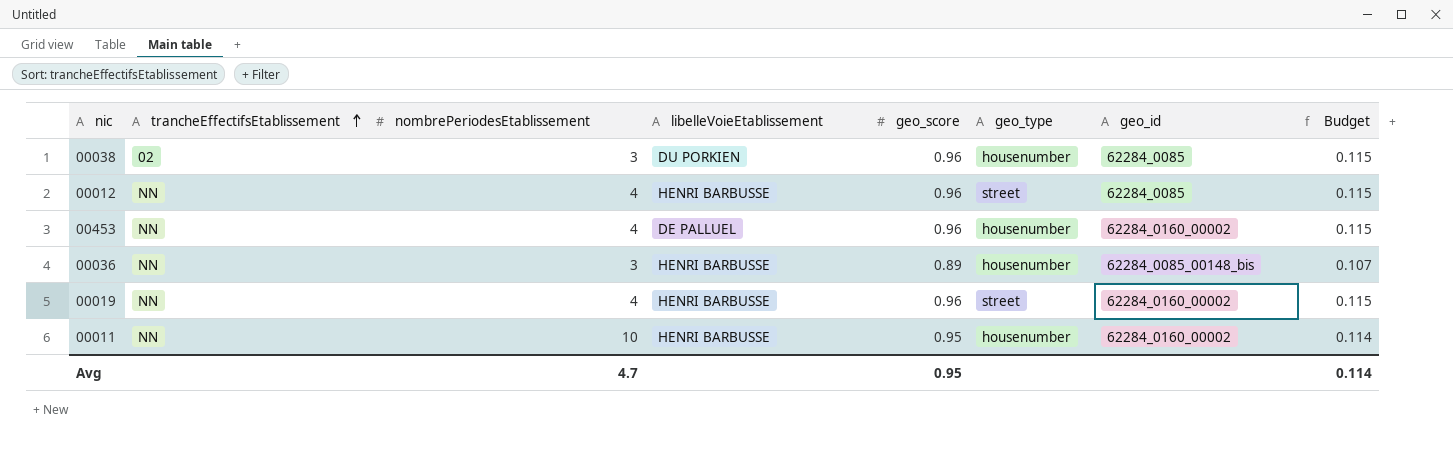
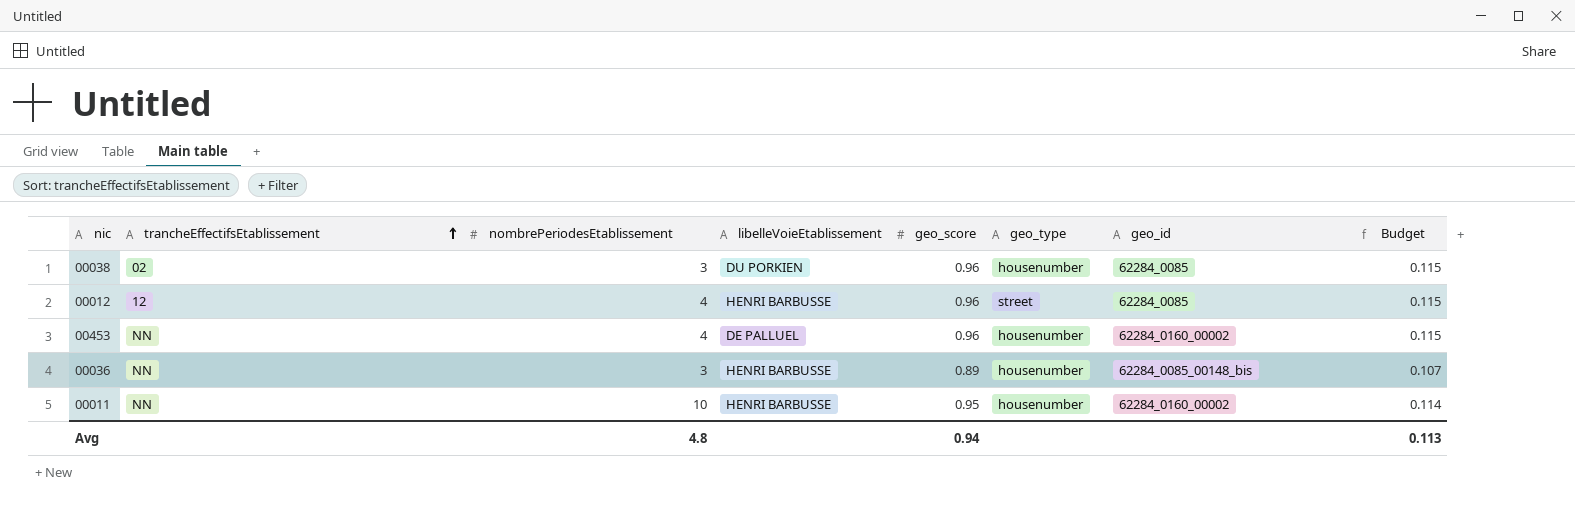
row 00019: NN | 4 | HENRI BARBUSSE | 0.96 | street | 62284_0160_00002 | 0.115 -> none
00012 | trancheEffectifsEtablissement: NN -> 12
Avg | nombrePeriodesEtablissement: 4.7 -> 4.8
Avg | geo_score: 0.95 -> 0.94
Avg | Budget: 0.114 -> 0.113

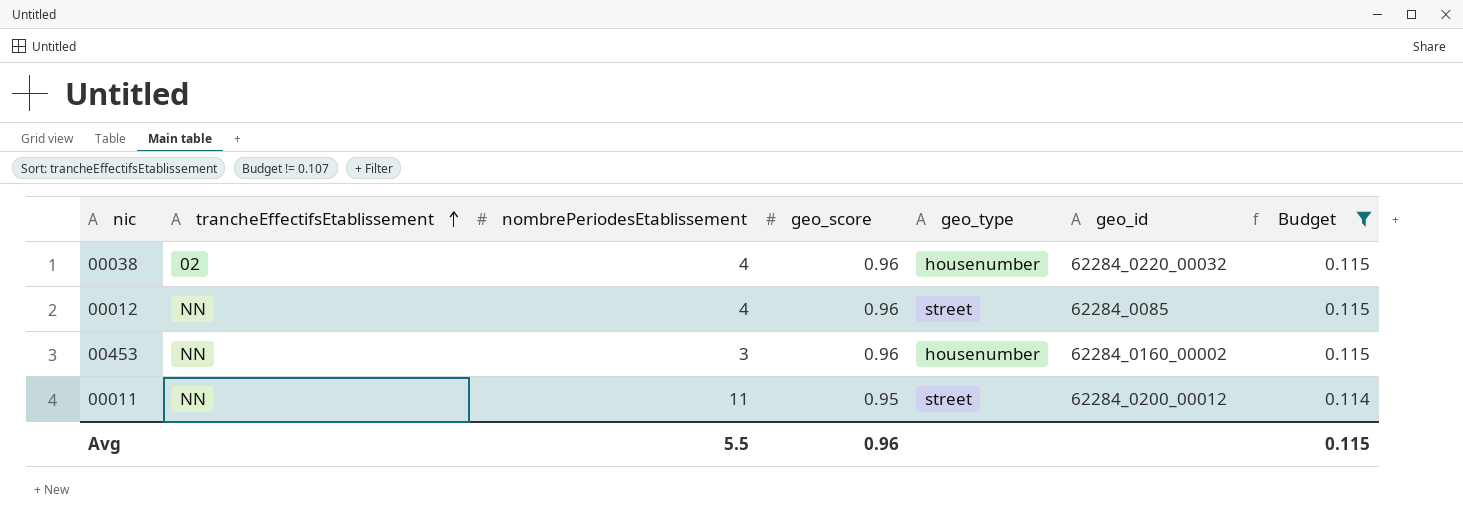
filter: none -> Budget != 0.107
column libelleVoieEtablissement | position: 4 -> none
00038 | nombrePeriodesEtablissement: 3 -> 4
00038 | geo_id: 62284_0085 -> 62284_0220_00032
00012 | trancheEffectifsEtablissement: 12 -> NN
00453 | nombrePeriodesEtablissement: 4 -> 3
00011 | nombrePeriodesEtablissement: 10 -> 11
00011 | geo_type: housenumber -> street
00011 | geo_id: 62284_0160_00002 -> 62284_0200_00012
Avg | nombrePeriodesEtablissement: 4.8 -> 5.5
Avg | geo_score: 0.94 -> 0.96
Avg | Budget: 0.113 -> 0.115

